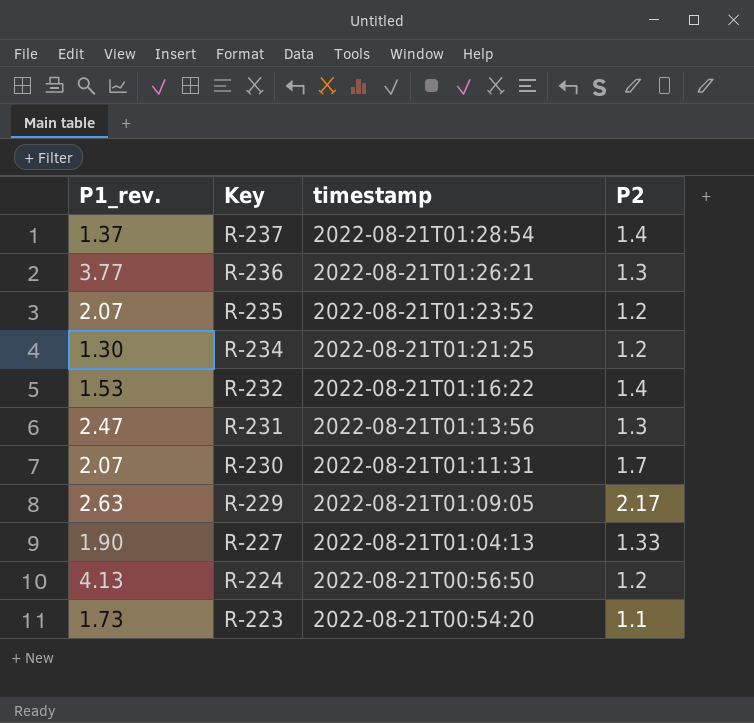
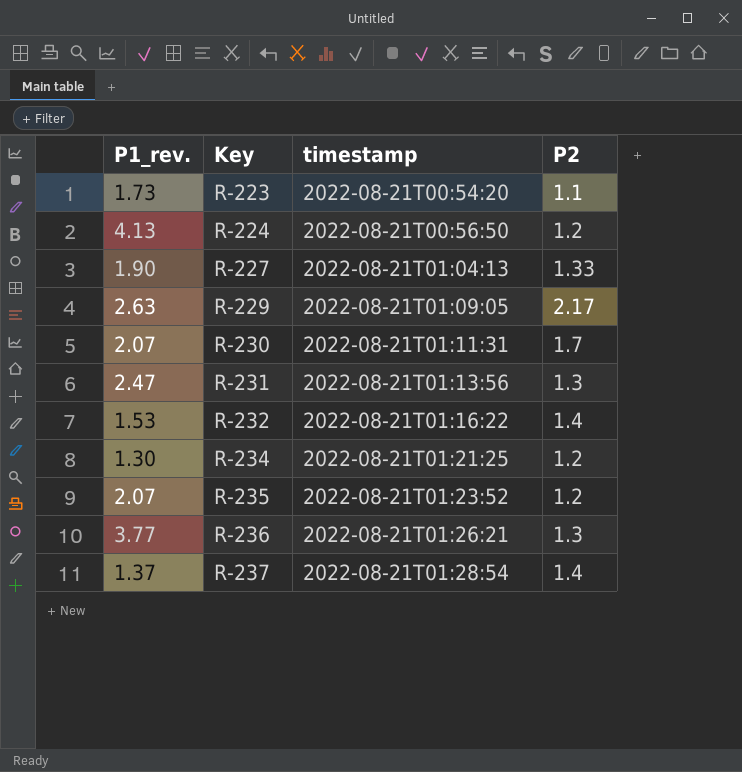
row order: Key descending -> Key ascending

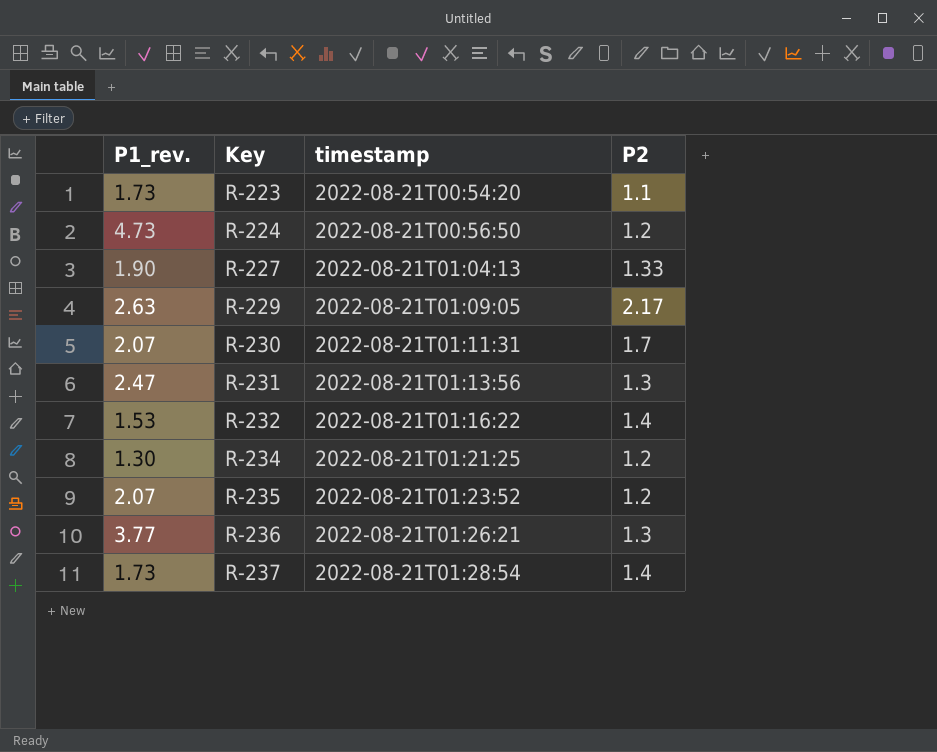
R-224 | P1_rev.: 4.13 -> 4.73
R-237 | P1_rev.: 1.37 -> 1.73

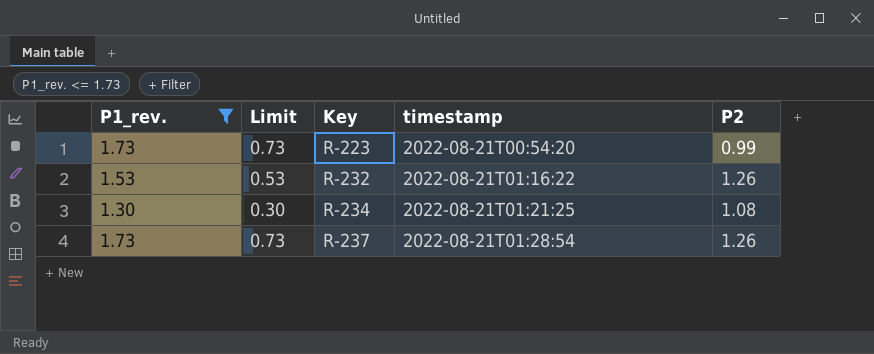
filter: none -> P1_rev. <= 1.73
column Limit | formula: none -> [P1_rev.] - 1
R-223 | P2: 1.1 -> 0.99
R-232 | P2: 1.4 -> 1.26
R-234 | P2: 1.2 -> 1.08
R-237 | P2: 1.4 -> 1.26

